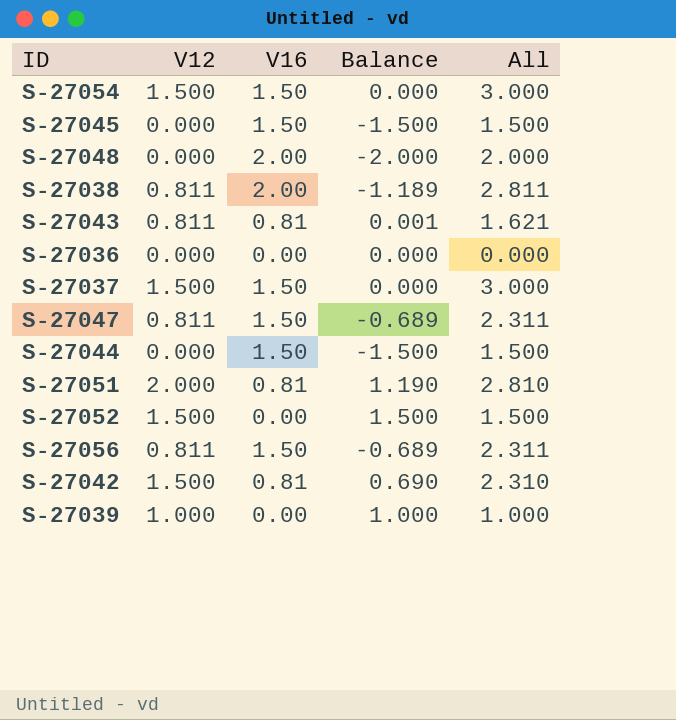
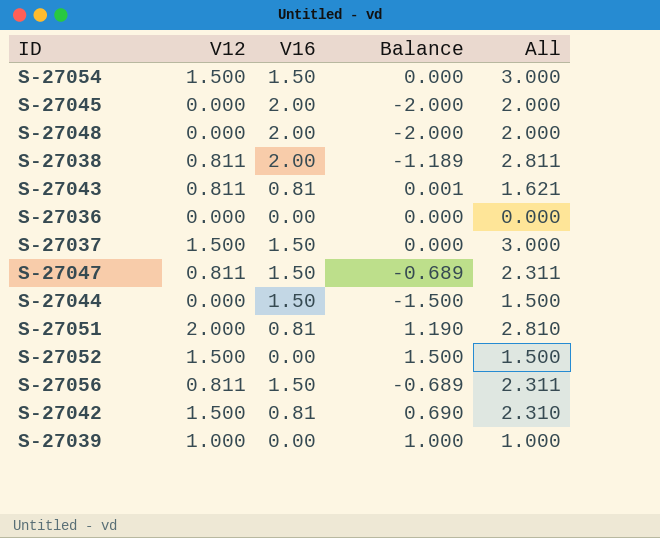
S-27045 | V16: 1.50 -> 2.00
S-27045 | Balance: -1.500 -> -2.000
S-27045 | All: 1.500 -> 2.000

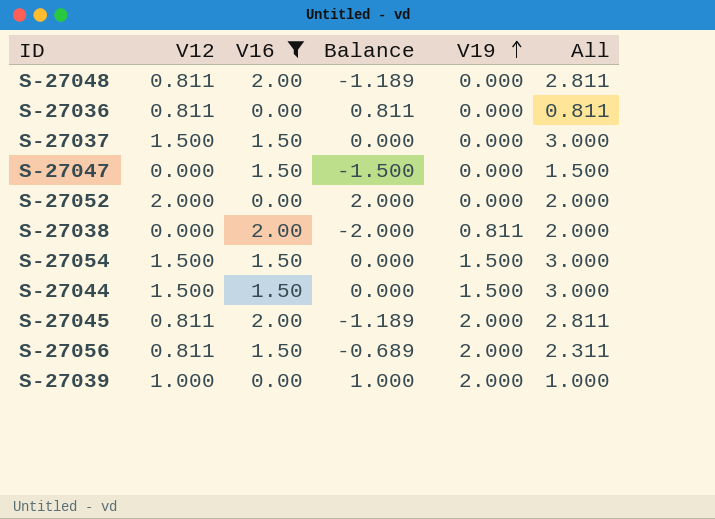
filter: none -> V16 != 0.81
row order: none -> V19 ascending
column V19 | position: none -> 5
S-27048 | V12: 0.000 -> 0.811
S-27048 | Balance: -2.000 -> -1.189
S-27048 | All: 2.000 -> 2.811
S-27036 | V12: 0.000 -> 0.811
S-27036 | Balance: 0.000 -> 0.811
S-27036 | All: 0.000 -> 0.811
S-27047 | V12: 0.811 -> 0.000
S-27047 | Balance: -0.689 -> -1.500
S-27047 | All: 2.311 -> 1.500
S-27052 | V12: 1.500 -> 2.000
S-27052 | Balance: 1.500 -> 2.000
S-27052 | All: 1.500 -> 2.000
S-27038 | V12: 0.811 -> 0.000
S-27038 | Balance: -1.189 -> -2.000
S-27038 | All: 2.811 -> 2.000
S-27044 | V12: 0.000 -> 1.500
S-27044 | Balance: -1.500 -> 0.000
S-27044 | All: 1.500 -> 3.000
S-27045 | V12: 0.000 -> 0.811
S-27045 | Balance: -2.000 -> -1.189
S-27045 | All: 2.000 -> 2.811

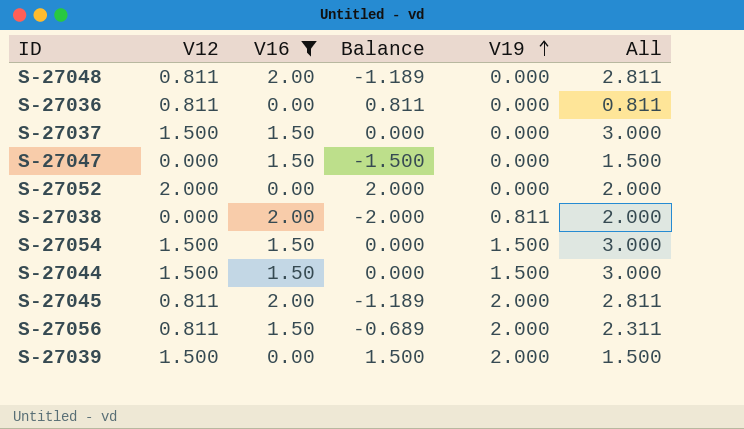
S-27039 | V12: 1.000 -> 1.500
S-27039 | Balance: 1.000 -> 1.500
S-27039 | All: 1.000 -> 1.500

